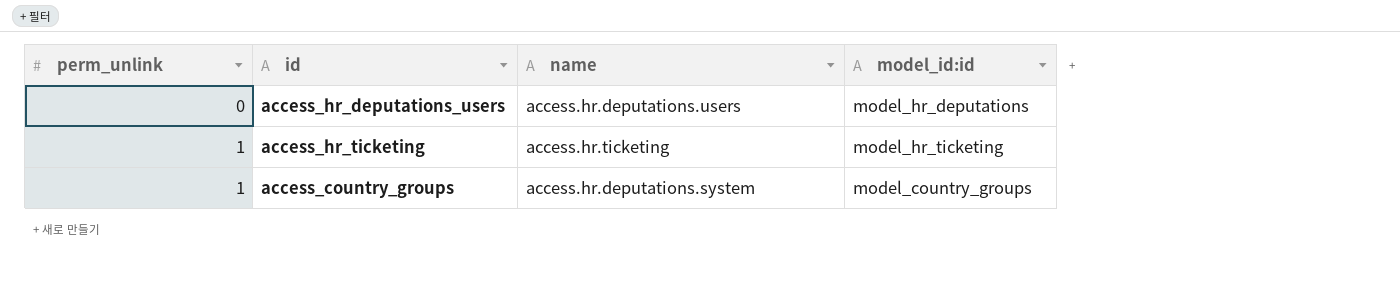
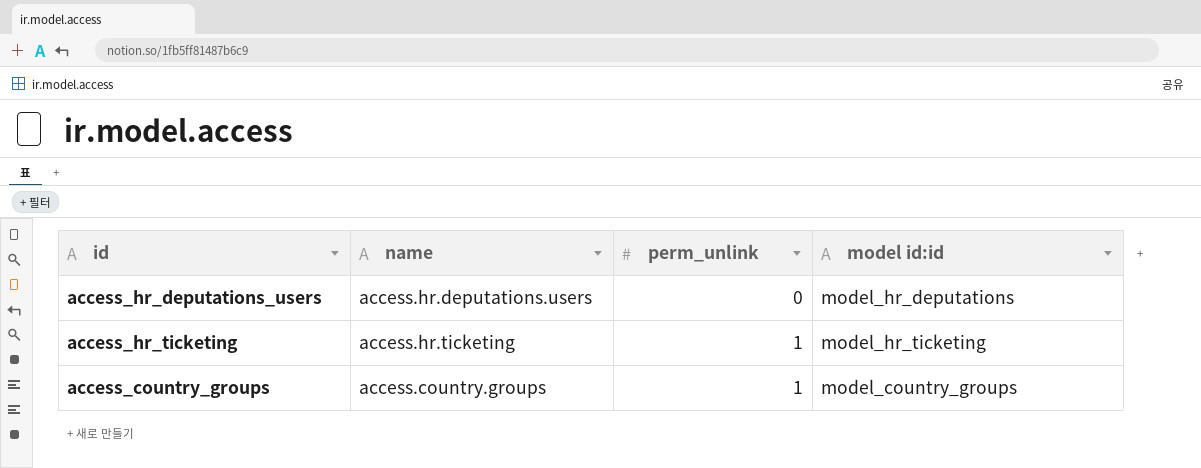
column perm_unlink | position: 1 -> 3
column name: model_id:id -> model id:id
access_country_groups | name: access.hr.deputations.system -> access.country.groups

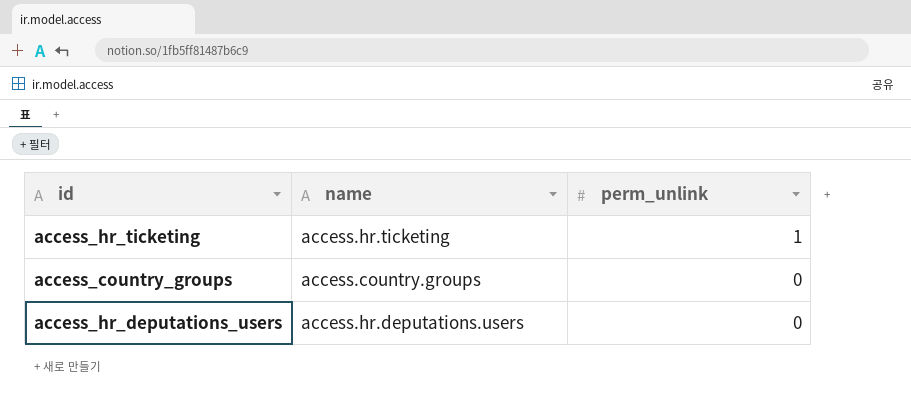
row order: perm_unlink ascending -> perm_unlink descending
column model id:id | position: 4 -> none
access_country_groups | perm_unlink: 1 -> 0

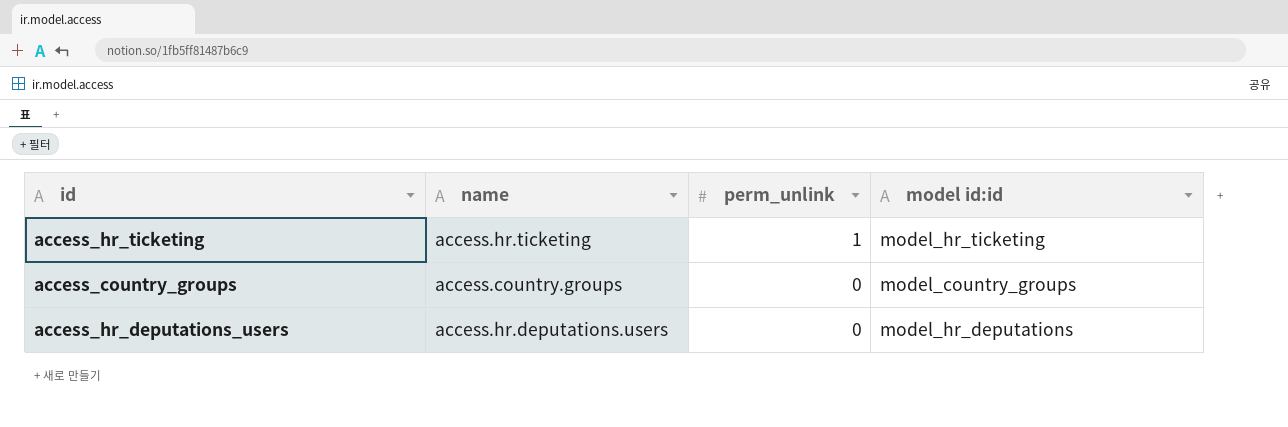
column model id:id | position: none -> 4

